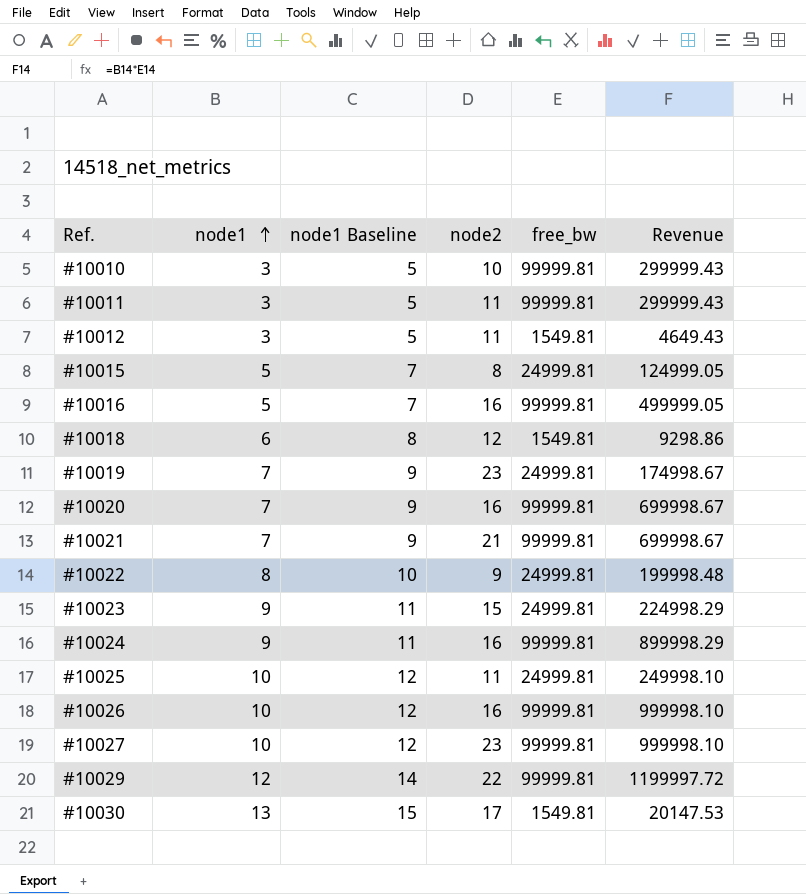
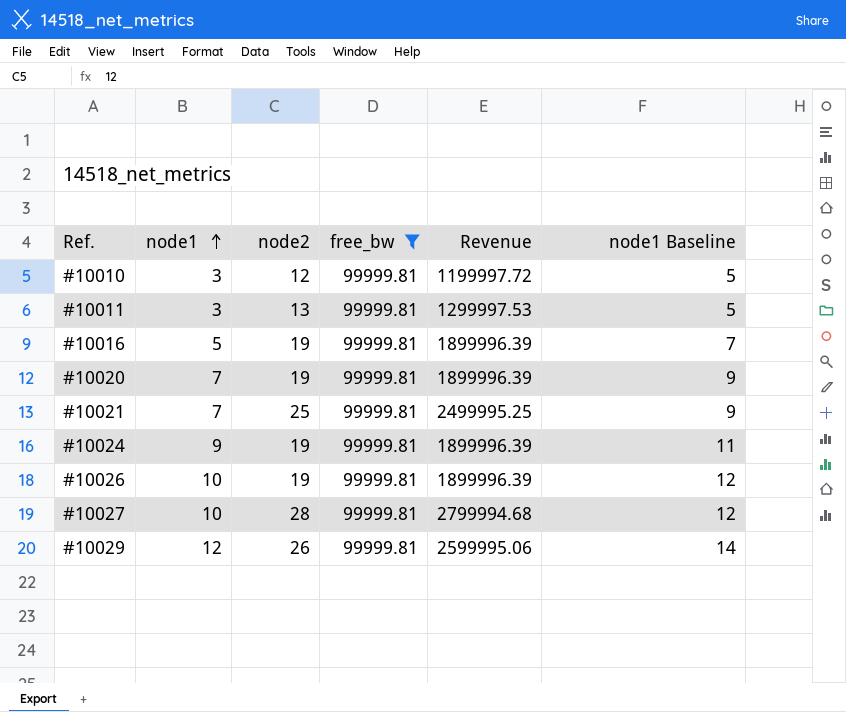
filter: none -> free_bw = 99999.81
column Revenue | formula: [node1] * [free_bw] -> [node2] * [free_bw]
column node1 Baseline | position: 3 -> 6
#10010 | node2: 10 -> 12
#10011 | node2: 11 -> 13
#10016 | node2: 16 -> 19
#10020 | node2: 16 -> 19
#10021 | node2: 21 -> 25
#10024 | node2: 16 -> 19
#10026 | node2: 16 -> 19
#10027 | node2: 23 -> 28
#10029 | node2: 22 -> 26

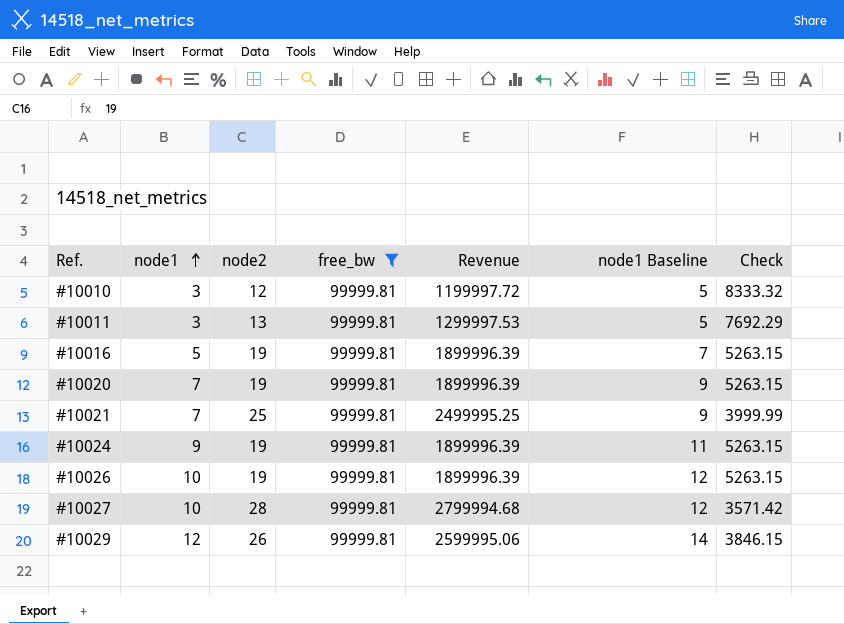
column Check | formula: none -> [free_bw] / [node2]

